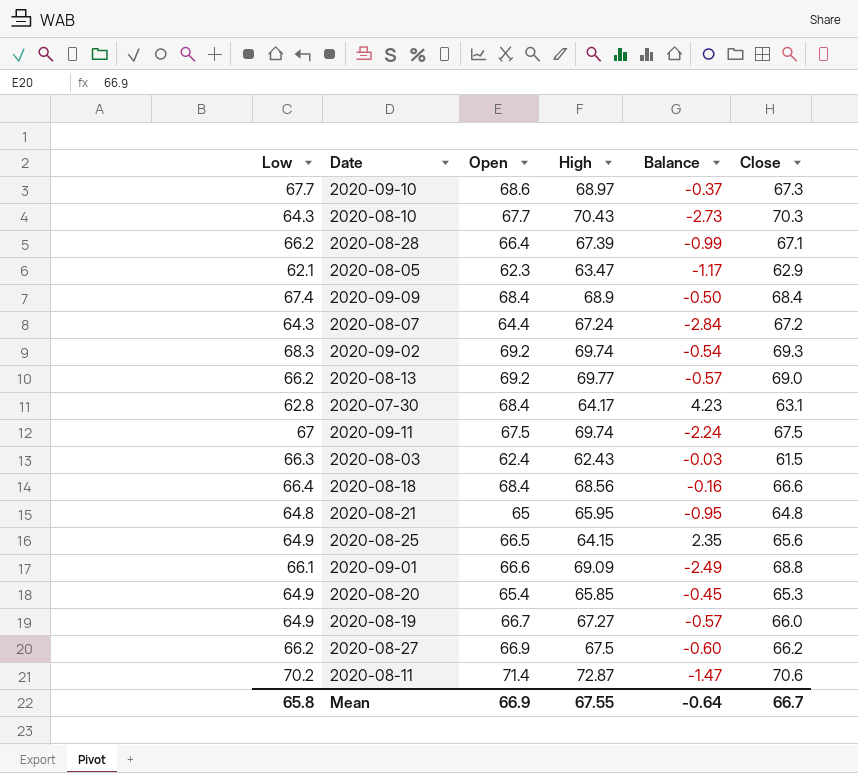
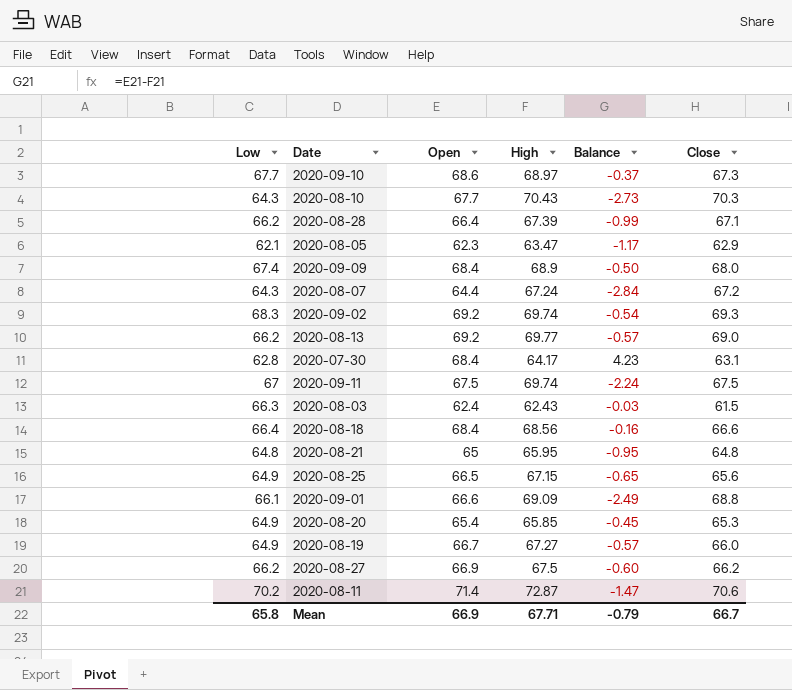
2020-09-09 | Close: 68.4 -> 68.0
2020-08-25 | High: 64.15 -> 67.15
2020-08-25 | Balance: 2.35 -> -0.65
Mean | High: 67.55 -> 67.71
Mean | Balance: -0.64 -> -0.79

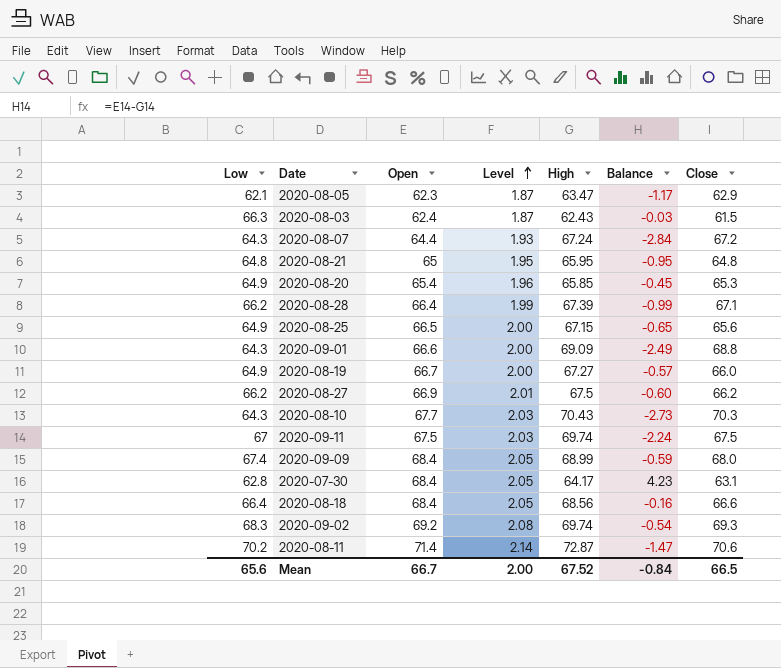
row order: none -> Level ascending
column Level | formula: none -> [Open] * 0.03
row 2020-09-10: 67.7 | 68.6 | 68.97 | -0.37 | 67.3 -> none
row 2020-08-13: 66.2 | 69.2 | 69.77 | -0.57 | 69.0 -> none
2020-09-01 | Low: 66.1 -> 64.3
2020-09-09 | High: 68.9 -> 68.99
2020-09-09 | Balance: -0.50 -> -0.59
Mean | Low: 65.8 -> 65.6
Mean | Open: 66.9 -> 66.7
Mean | High: 67.71 -> 67.52
Mean | Balance: -0.79 -> -0.84
Mean | Close: 66.7 -> 66.5

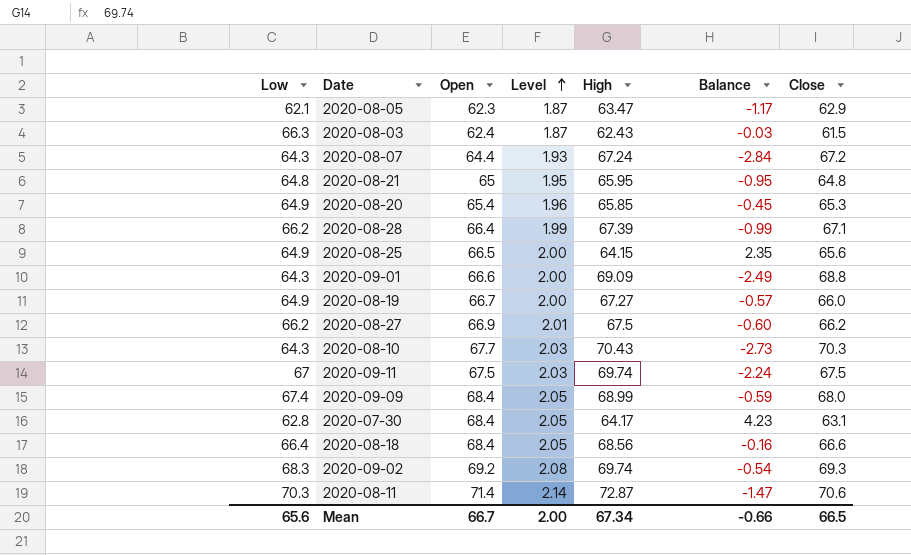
2020-08-25 | High: 67.15 -> 64.15
2020-08-25 | Balance: -0.65 -> 2.35
2020-08-11 | Low: 70.2 -> 70.3
Mean | High: 67.52 -> 67.34
Mean | Balance: -0.84 -> -0.66

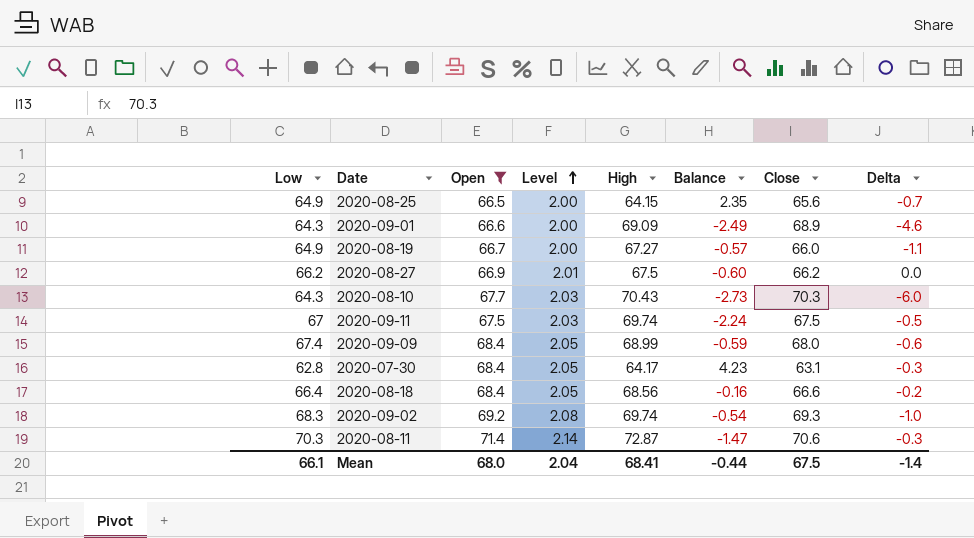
filter: none -> Open >= 66.5
column Delta | formula: none -> [Low] - [Close]
2020-09-01 | Close: 68.8 -> 68.9
Mean | Low: 65.6 -> 66.1
Mean | Open: 66.7 -> 68.0
Mean | Level: 2.00 -> 2.04
Mean | High: 67.34 -> 68.41
Mean | Balance: -0.66 -> -0.44
Mean | Close: 66.5 -> 67.5

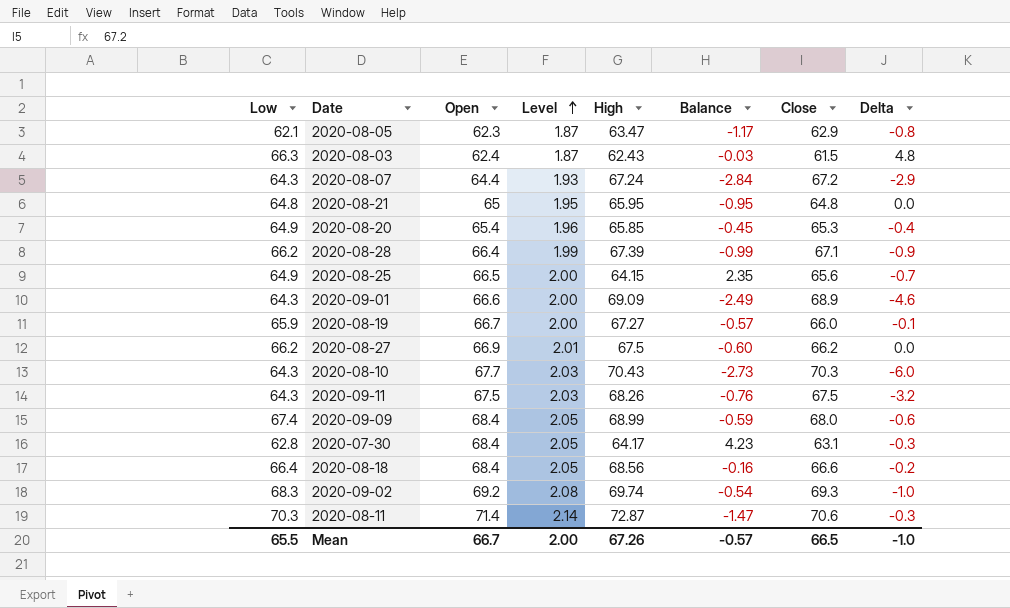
filter: Open >= 66.5 -> none
2020-08-19 | Low: 64.9 -> 65.9
2020-08-19 | Delta: -1.1 -> -0.1
2020-09-11 | Low: 67 -> 64.3
2020-09-11 | High: 69.74 -> 68.26
2020-09-11 | Balance: -2.24 -> -0.76
2020-09-11 | Delta: -0.5 -> -3.2
Mean | Low: 66.1 -> 65.5
Mean | Open: 68.0 -> 66.7
Mean | Level: 2.04 -> 2.00
Mean | High: 68.41 -> 67.26
Mean | Balance: -0.44 -> -0.57
Mean | Close: 67.5 -> 66.5
Mean | Delta: -1.4 -> -1.0

